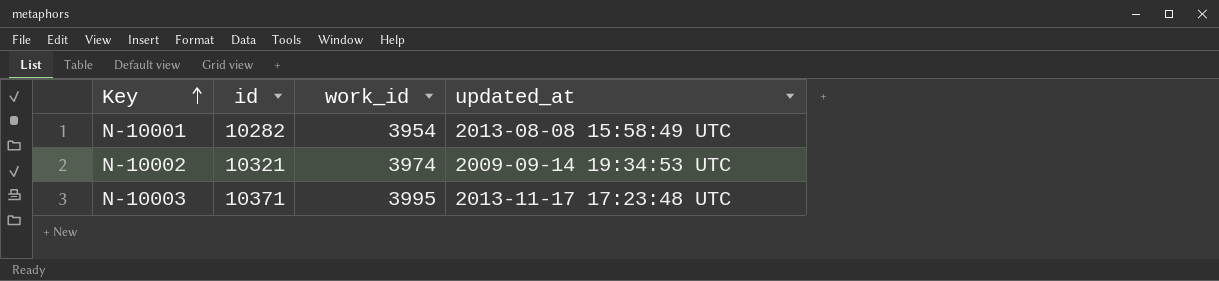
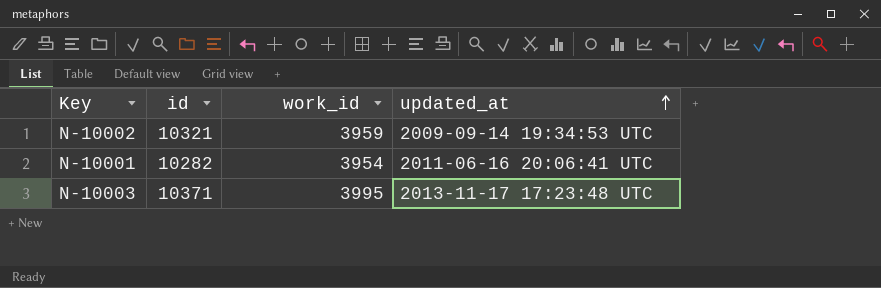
row order: Key ascending -> updated_at ascending
N-10002 | work_id: 3974 -> 3959
N-10001 | updated_at: 2013-08-08 15:58:49 UTC -> 2011-06-16 20:06:41 UTC

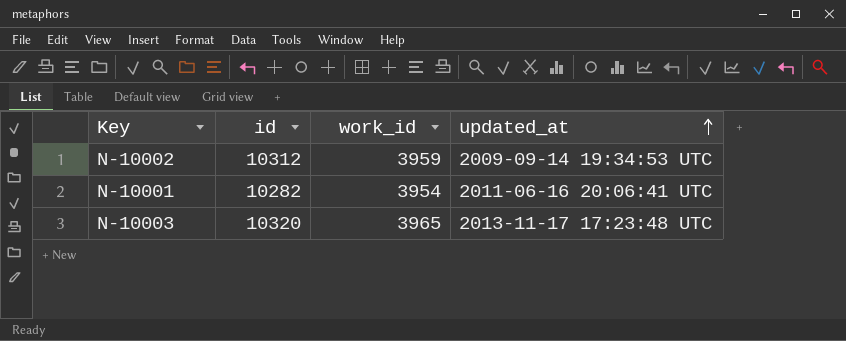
N-10002 | id: 10321 -> 10312
N-10003 | id: 10371 -> 10320
N-10003 | work_id: 3995 -> 3965

